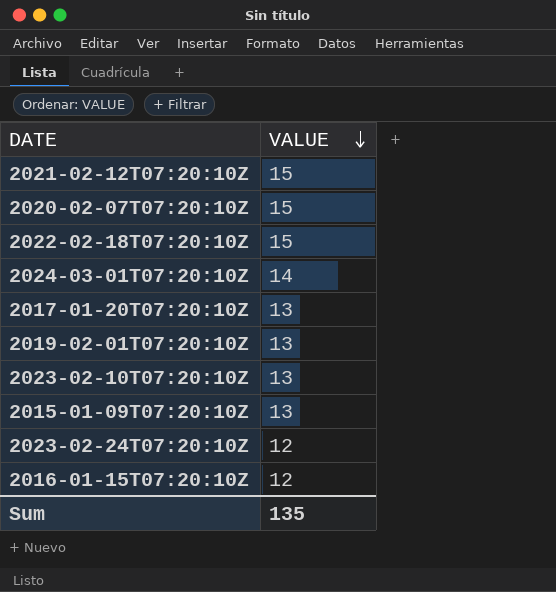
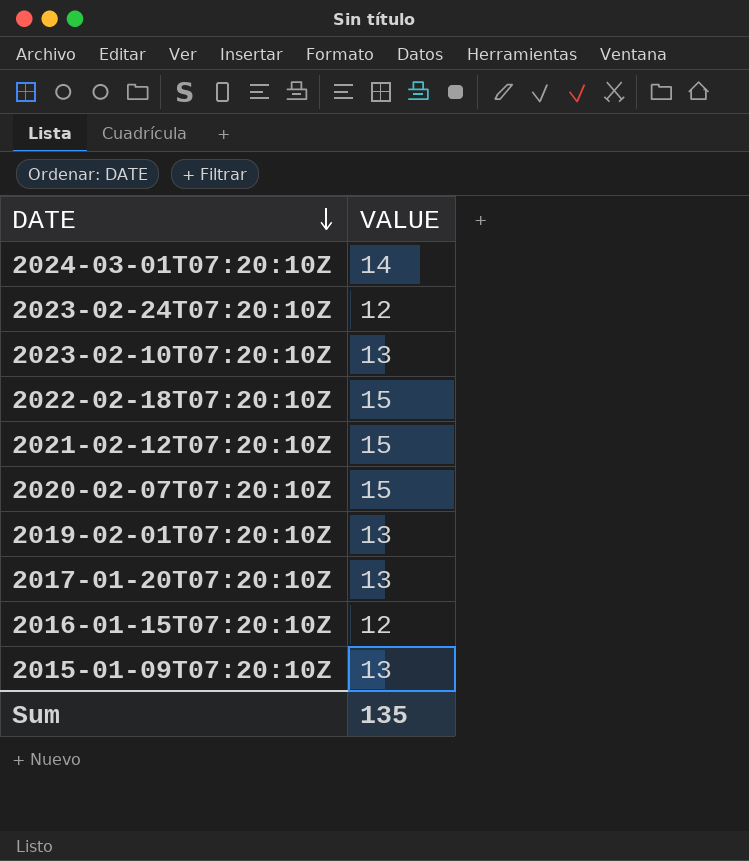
row order: VALUE descending -> DATE descending

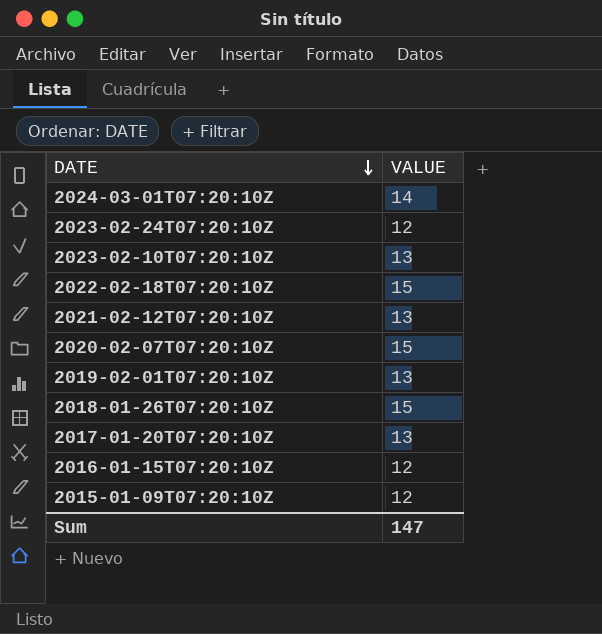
2021-02-12T07:20:10Z | VALUE: 15 -> 13
row 2018-01-26T07:20:10Z: none -> 15
2015-01-09T07:20:10Z | VALUE: 13 -> 12
Sum | VALUE: 135 -> 147

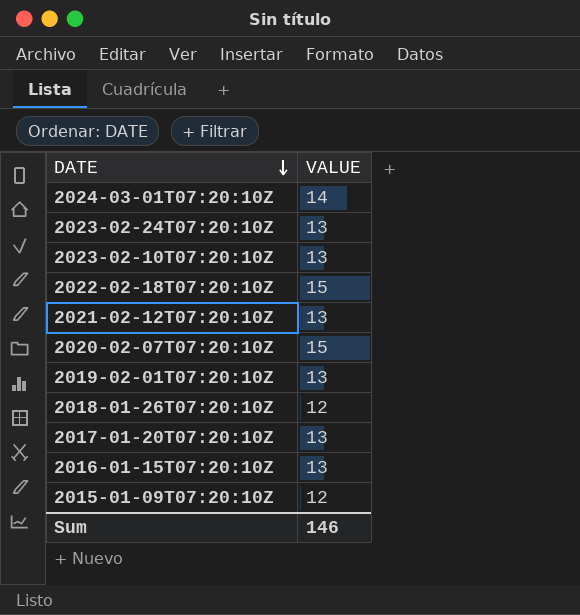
2023-02-24T07:20:10Z | VALUE: 12 -> 13
2018-01-26T07:20:10Z | VALUE: 15 -> 12
2016-01-15T07:20:10Z | VALUE: 12 -> 13
Sum | VALUE: 147 -> 146

